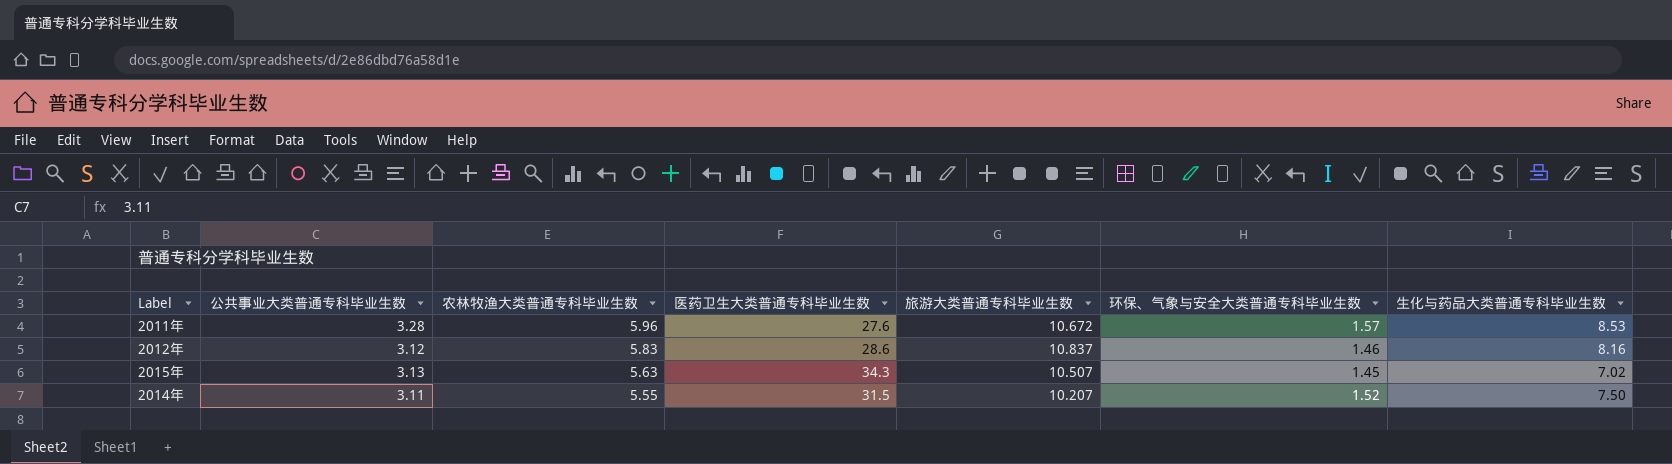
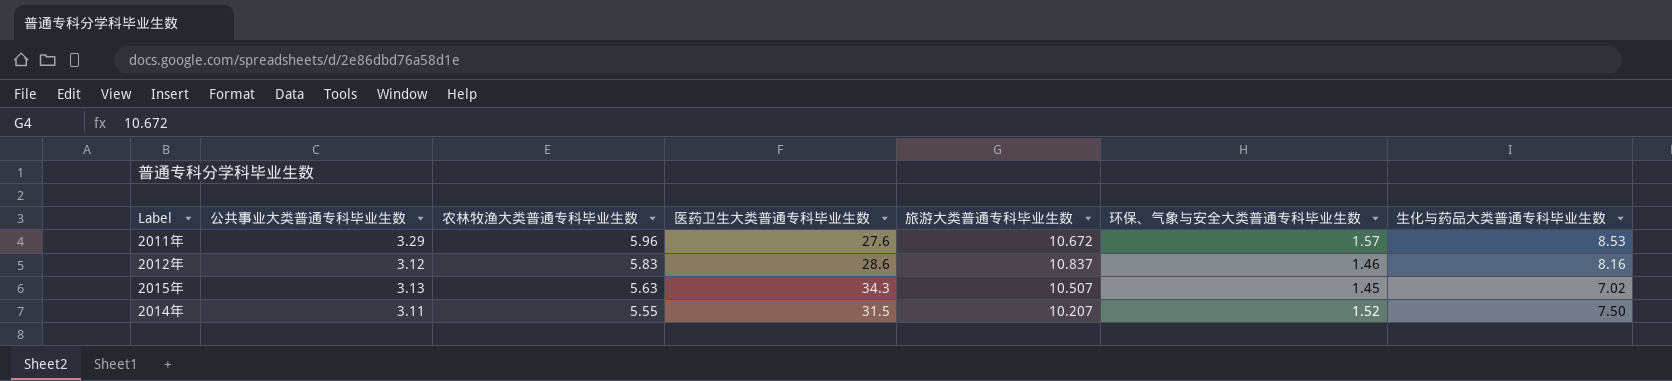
2011年 | 公共事业大类普通专科毕业生数: 3.28 -> 3.29

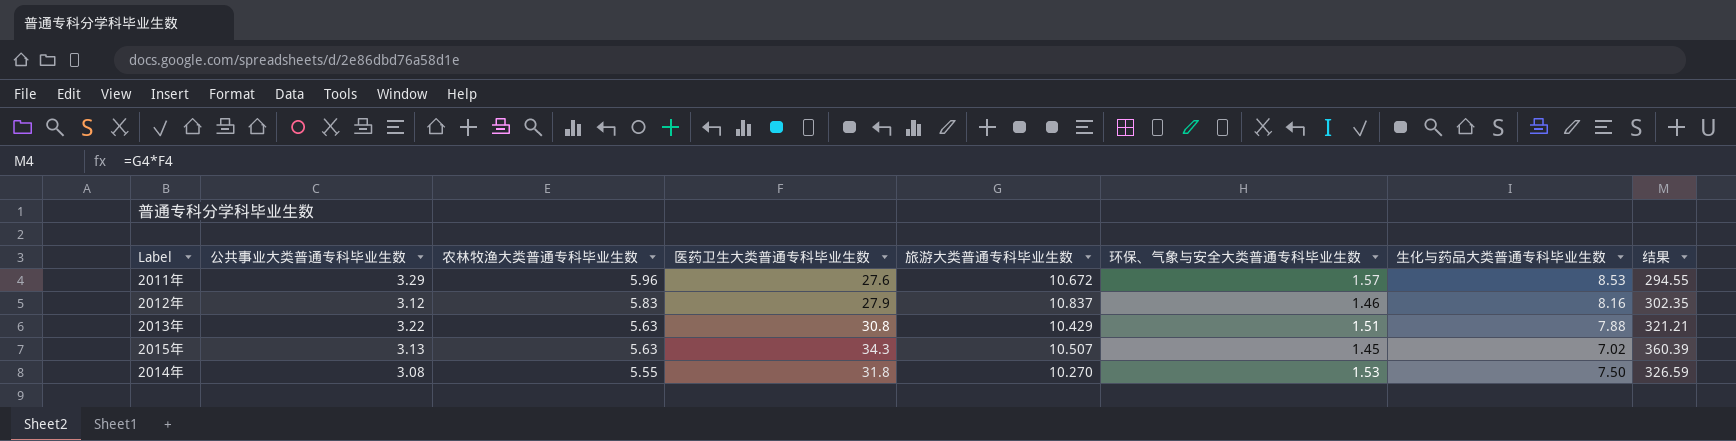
column 结果 | formula: none -> [医药卫生大类普通专科毕业生数] * [旅游大类普通专科毕业生数]
2012年 | 医药卫生大类普通专科毕业生数: 28.6 -> 27.9
row 2013年: none -> 3.22 | 5.63 | 30.8 | 10.429 | 1.51 | 7.88 | 321.21
2014年 | 公共事业大类普通专科毕业生数: 3.11 -> 3.08
2014年 | 医药卫生大类普通专科毕业生数: 31.5 -> 31.8
2014年 | 旅游大类普通专科毕业生数: 10.207 -> 10.270
2014年 | 环保、气象与安全大类普通专科毕业生数: 1.52 -> 1.53

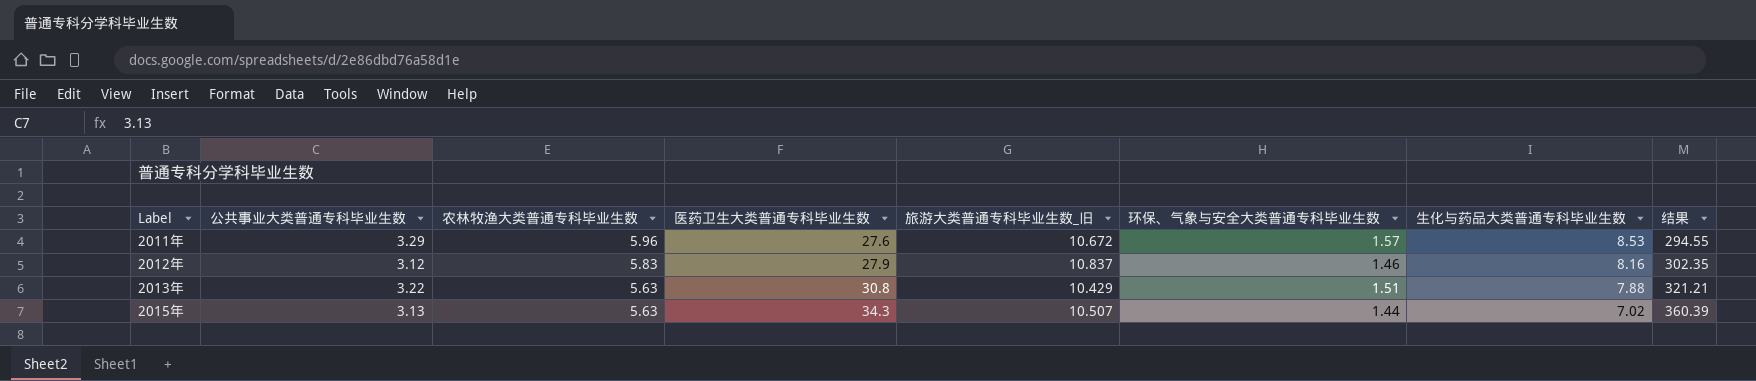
column name: 旅游大类普通专科毕业生数 -> 旅游大类普通专科毕业生数_旧
row 2014年: 3.08 | 5.55 | 31.8 | 10.270 | 1.53 | 7.50 | 326.59 -> none
2015年 | 环保、气象与安全大类普通专科毕业生数: 1.45 -> 1.44

